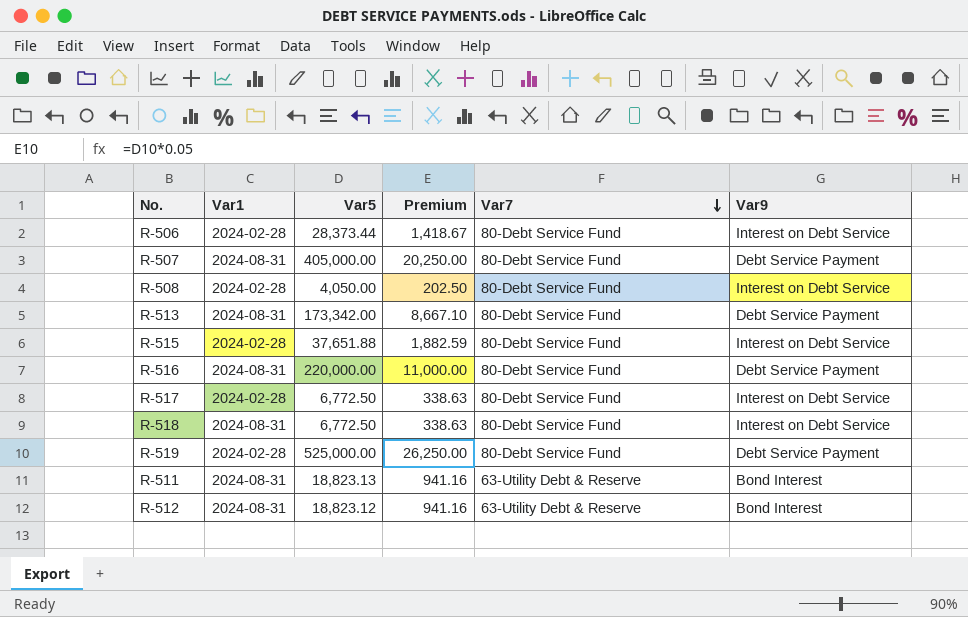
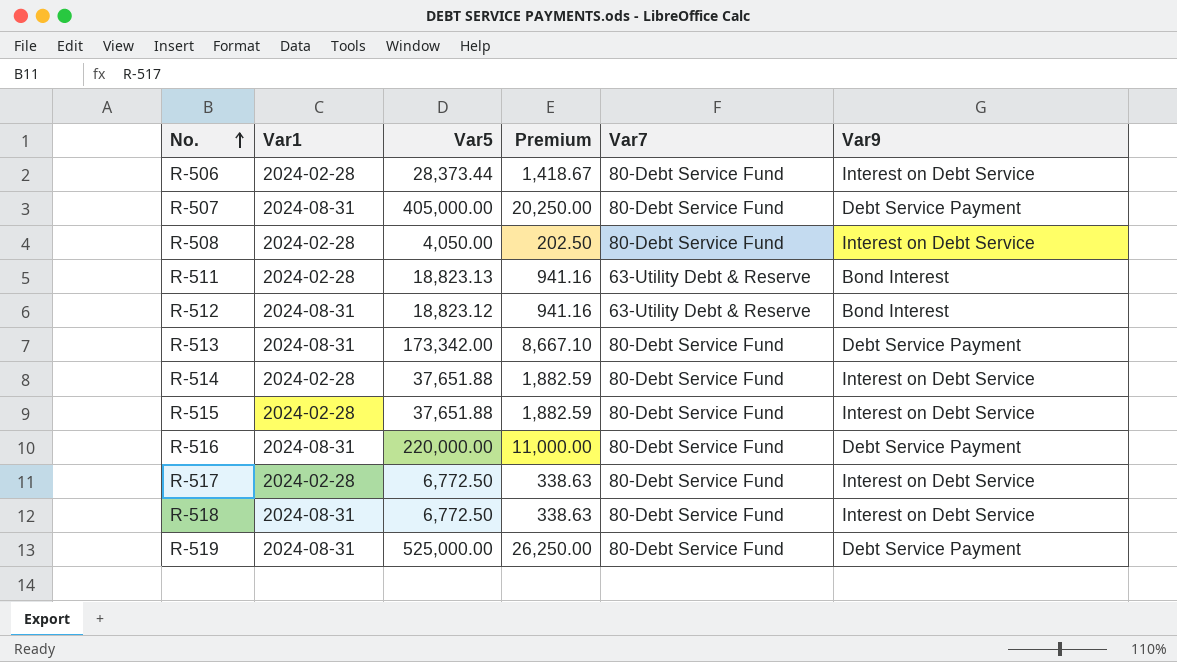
row order: Var7 descending -> No. ascending
R-511 | Var1: 2024-08-31 -> 2024-02-28
row R-514: none -> 2024-02-28 | 37,651.88 | 1,882.59 | 80-Debt Service Fund | Interest on Debt Service
R-519 | Var1: 2024-02-28 -> 2024-08-31

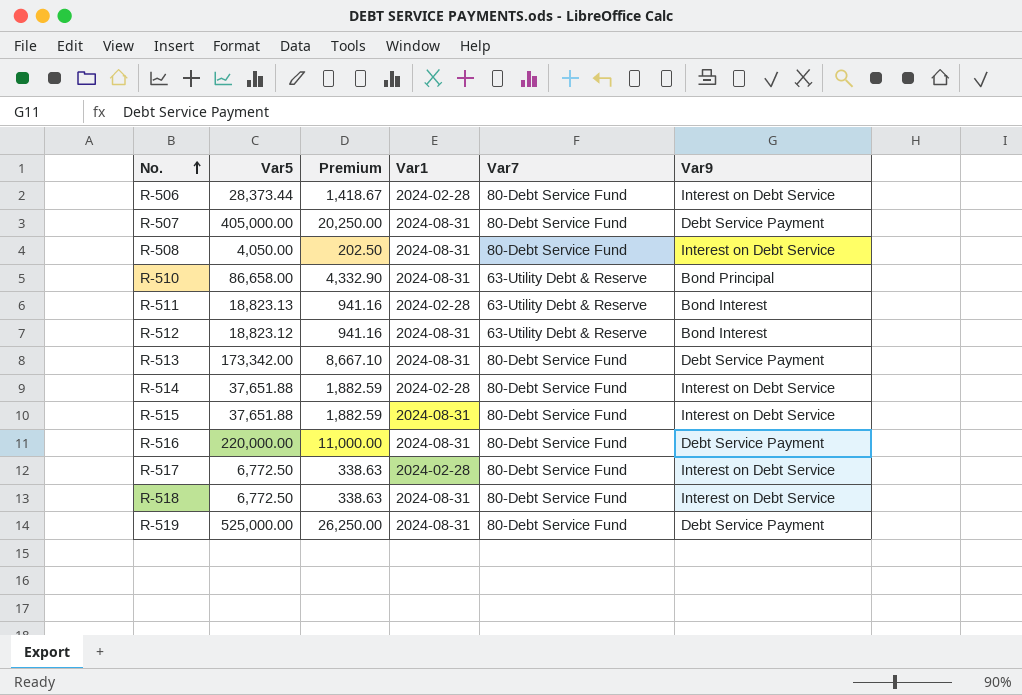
column Var1 | position: 2 -> 4
R-508 | Var1: 2024-02-28 -> 2024-08-31
row R-510: none -> 86,658.00 | 4,332.90 | 2024-08-31 | 63-Utility Debt & Reserve | Bond Principal
R-515 | Var1: 2024-02-28 -> 2024-08-31

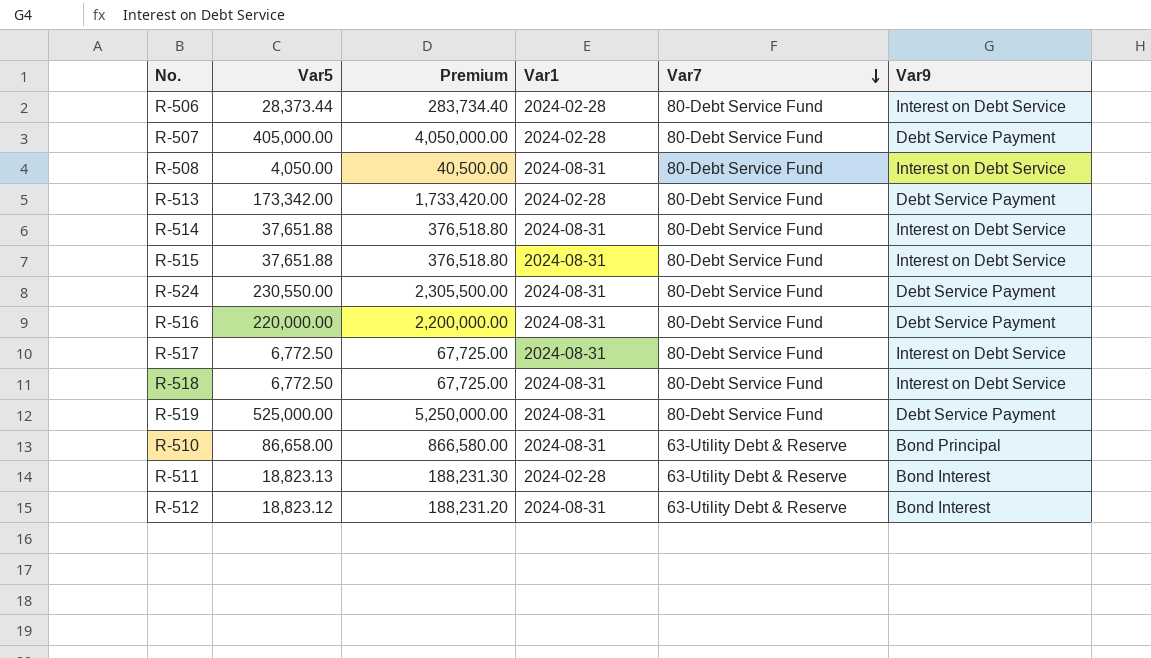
row order: No. ascending -> Var7 descending
column Premium | formula: [Var5] * 0.05 -> [Var5] * 10
R-507 | Var1: 2024-08-31 -> 2024-02-28
R-513 | Var1: 2024-08-31 -> 2024-02-28
R-514 | Var1: 2024-02-28 -> 2024-08-31
row R-524: none -> 230,550.00 | 2,305,500.00 | 2024-08-31 | 80-Debt Service Fund | Debt Service Payment
R-517 | Var1: 2024-02-28 -> 2024-08-31

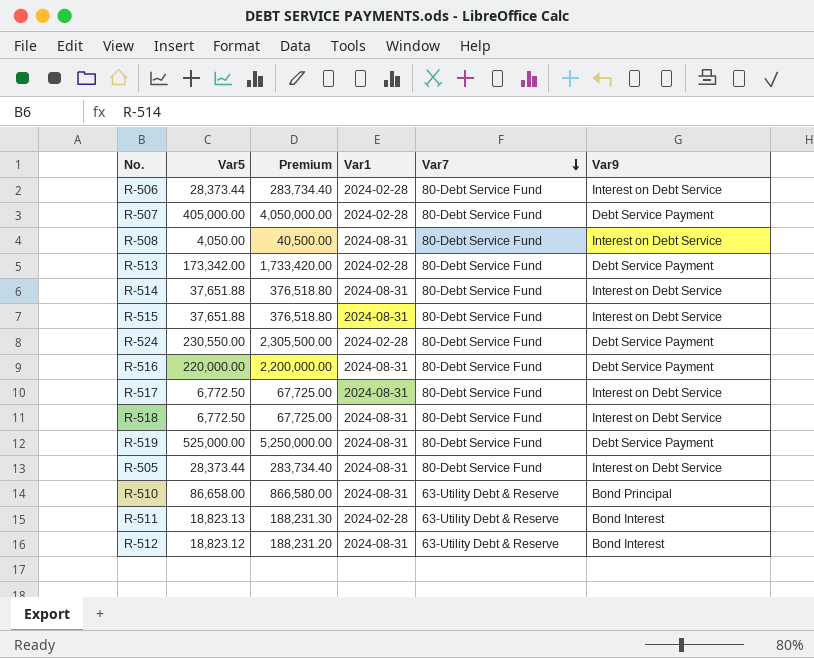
R-524 | Var1: 2024-08-31 -> 2024-02-28
row R-505: none -> 28,373.44 | 283,734.40 | 2024-08-31 | 80-Debt Service Fund | Interest on Debt Service

